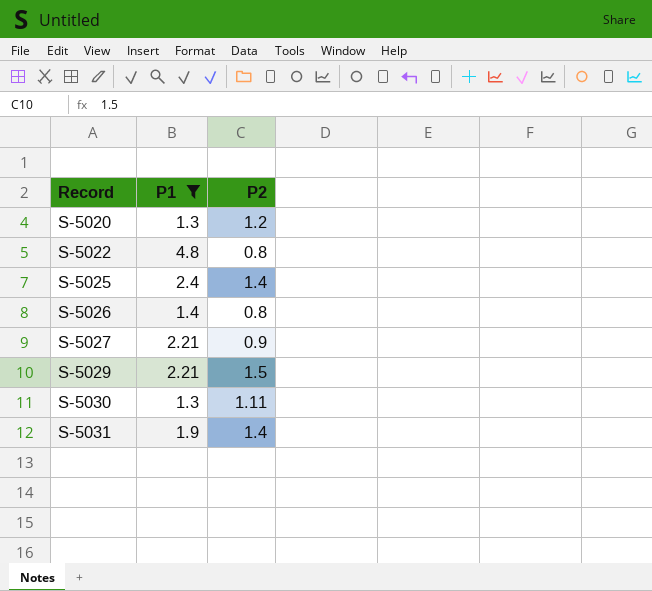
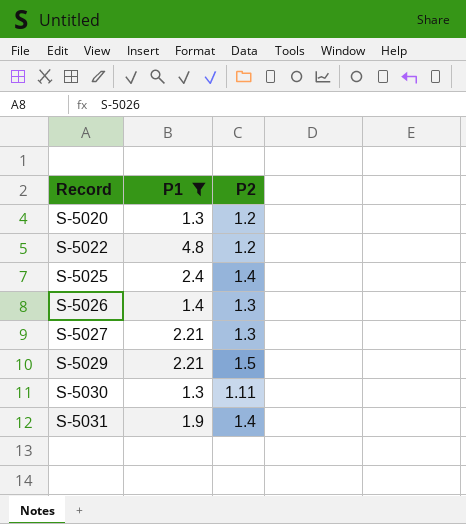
S-5022 | P2: 0.8 -> 1.2
S-5026 | P2: 0.8 -> 1.3
S-5027 | P2: 0.9 -> 1.3

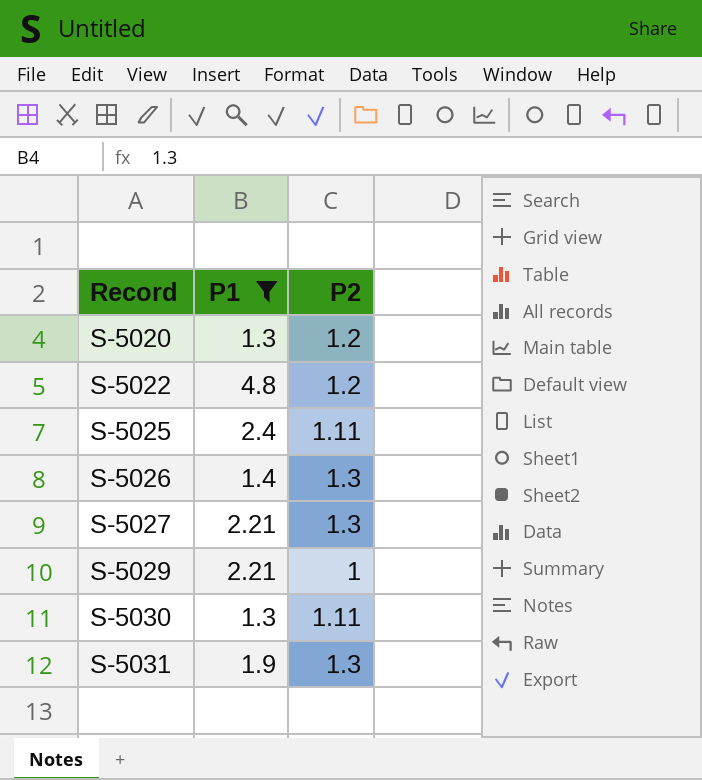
S-5025 | P2: 1.4 -> 1.11
S-5029 | P2: 1.5 -> 1
S-5031 | P2: 1.4 -> 1.3

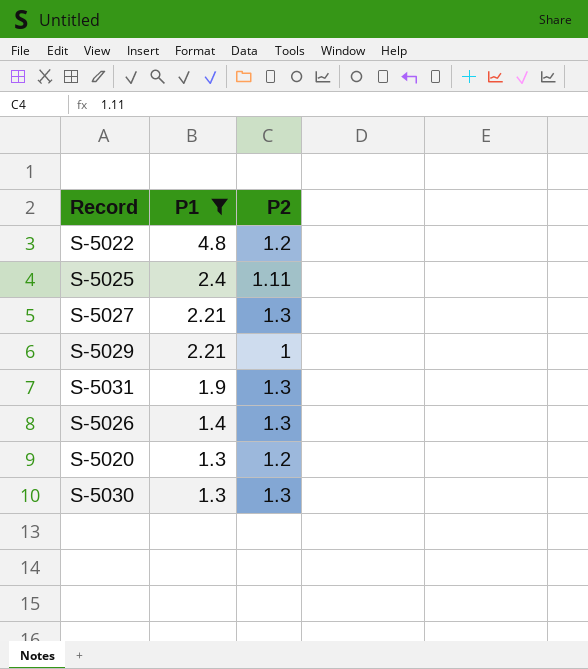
row order: Record ascending -> P1 descending
S-5030 | P2: 1.11 -> 1.3

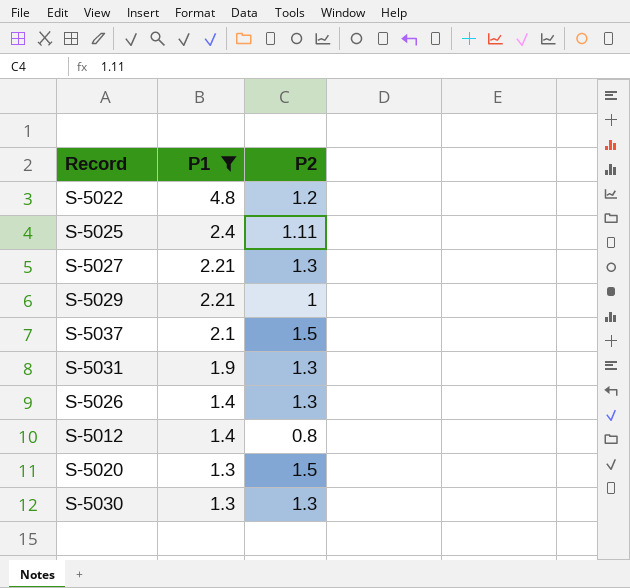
row S-5037: none -> 2.1 | 1.5
row S-5012: none -> 1.4 | 0.8
S-5020 | P2: 1.2 -> 1.5

